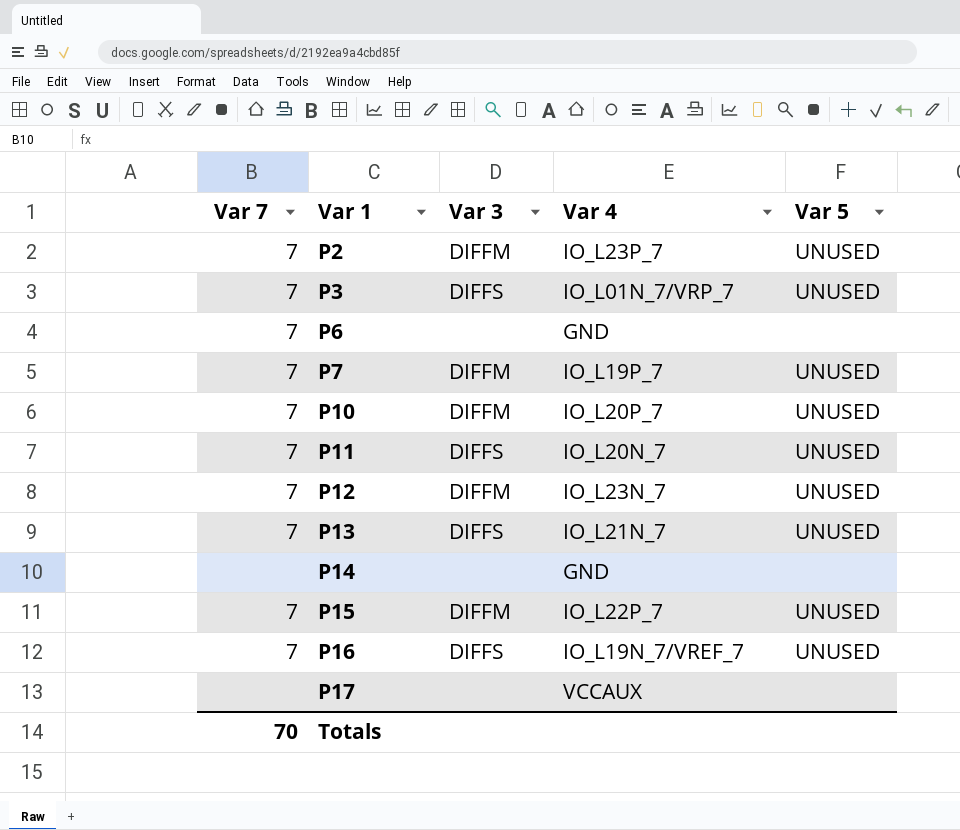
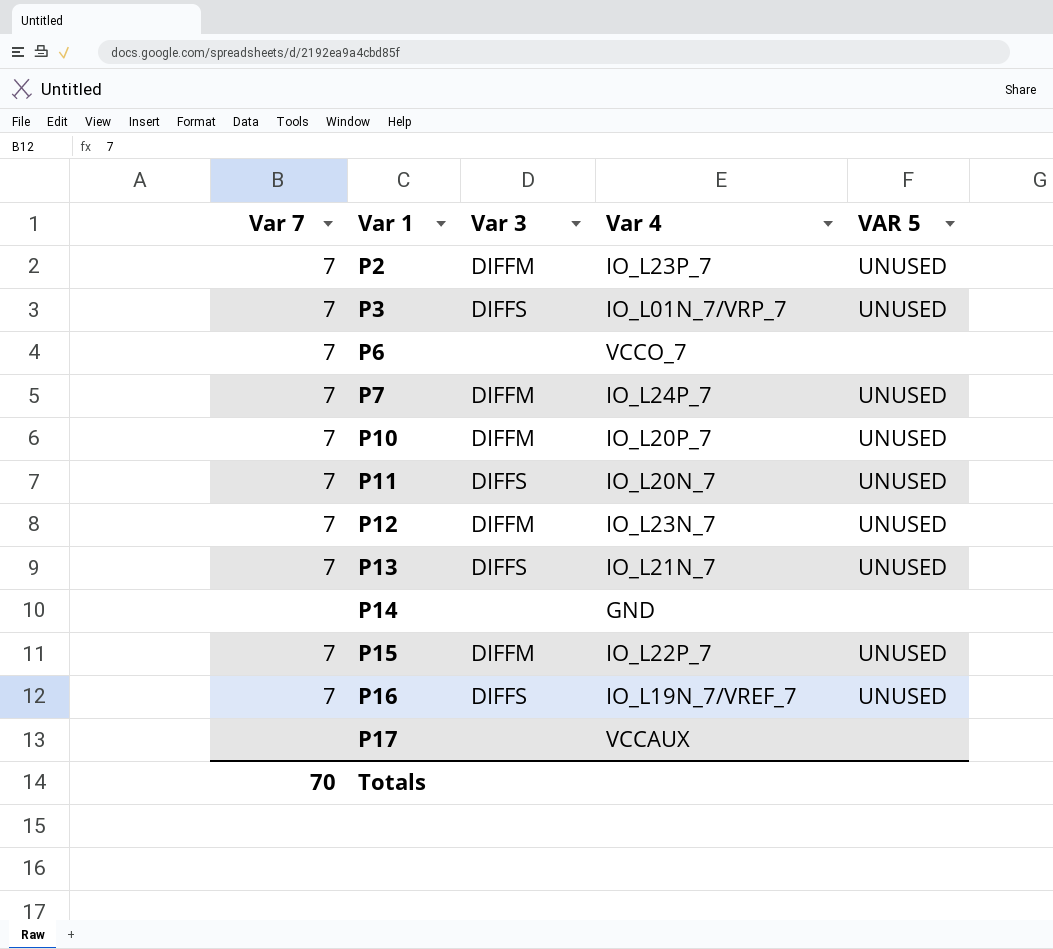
column name: Var 5 -> VAR 5
P6 | Var 4: GND -> VCCO_7
P7 | Var 4: IO_L19P_7 -> IO_L24P_7

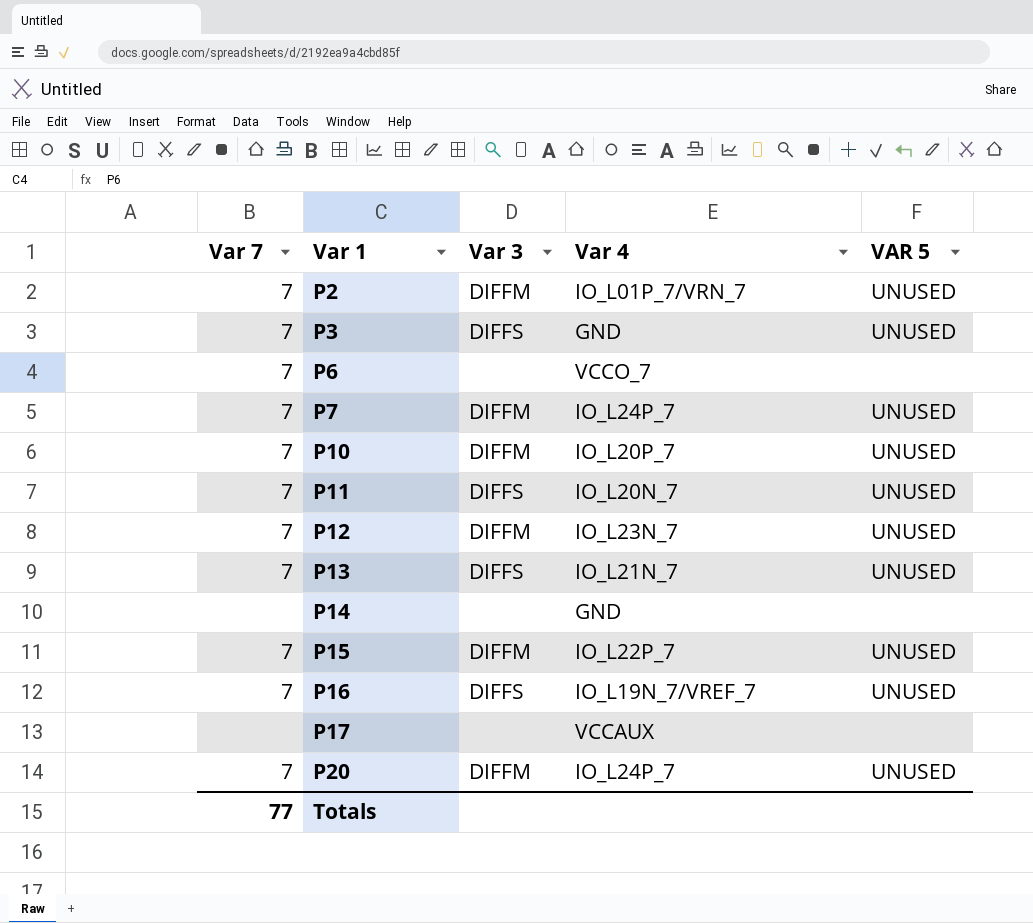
P2 | Var 4: IO_L23P_7 -> IO_L01P_7/VRN_7
P3 | Var 4: IO_L01N_7/VRP_7 -> GND
row P20: none -> 7 | DIFFM | IO_L24P_7 | UNUSED
Totals | Var 7: 70 -> 77

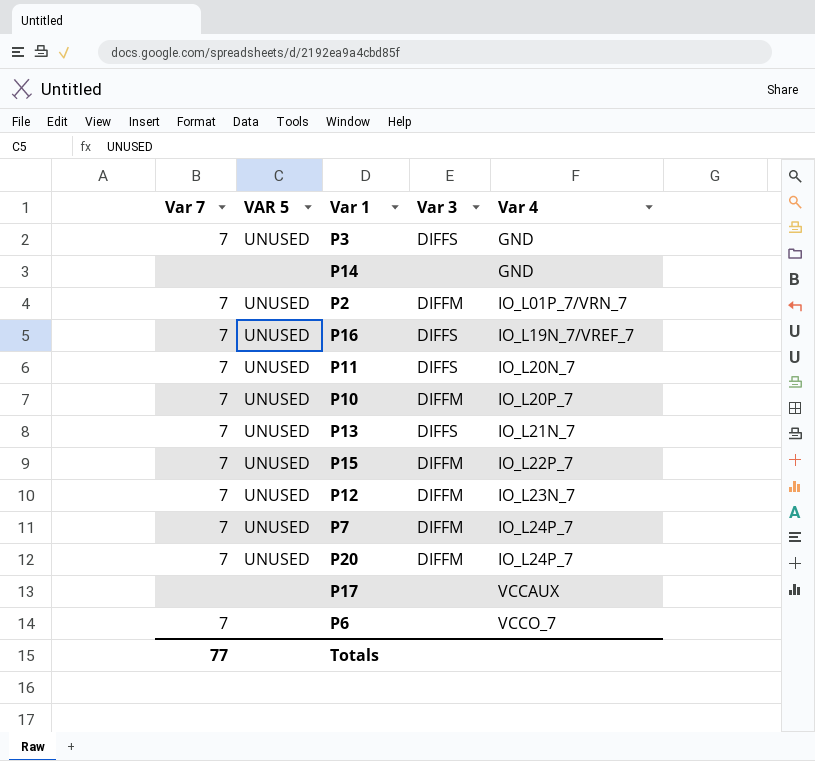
row order: Var 1 ascending -> Var 4 ascending
column VAR 5 | position: 5 -> 2

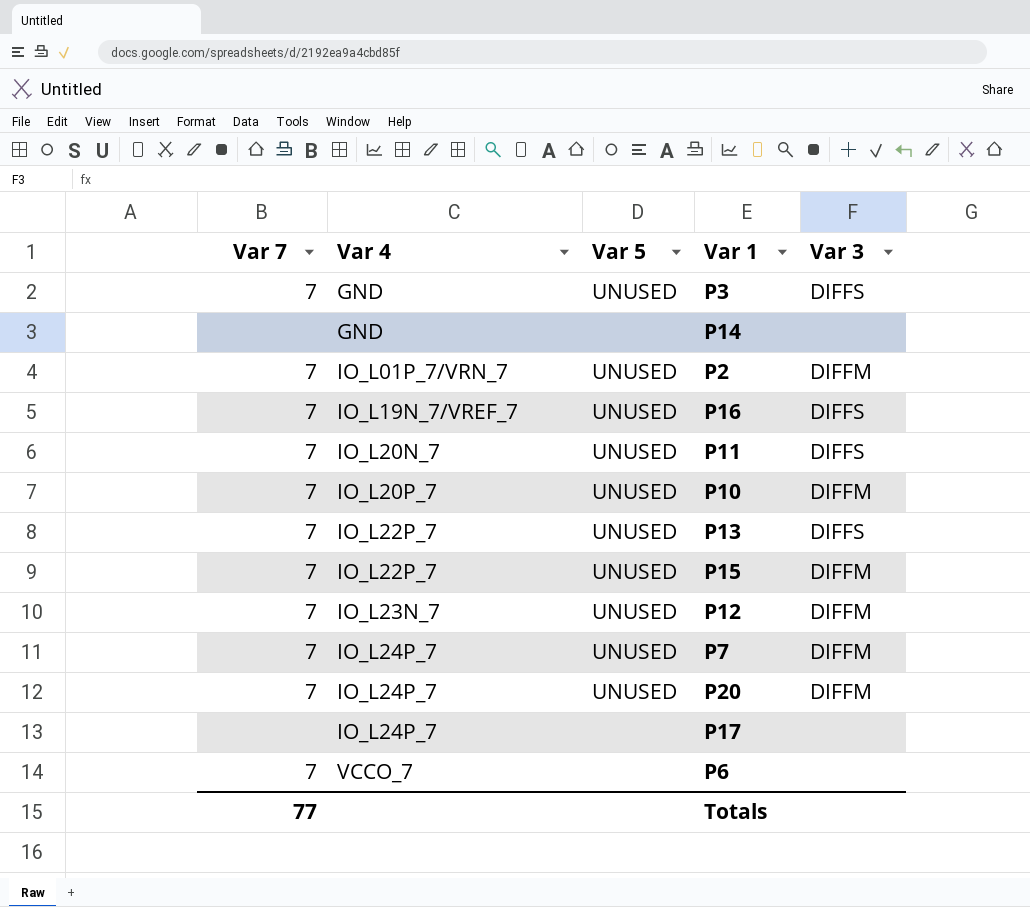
column Var 4 | position: 5 -> 2
column name: VAR 5 -> Var 5
P13 | Var 4: IO_L21N_7 -> IO_L22P_7
P17 | Var 4: VCCAUX -> IO_L24P_7

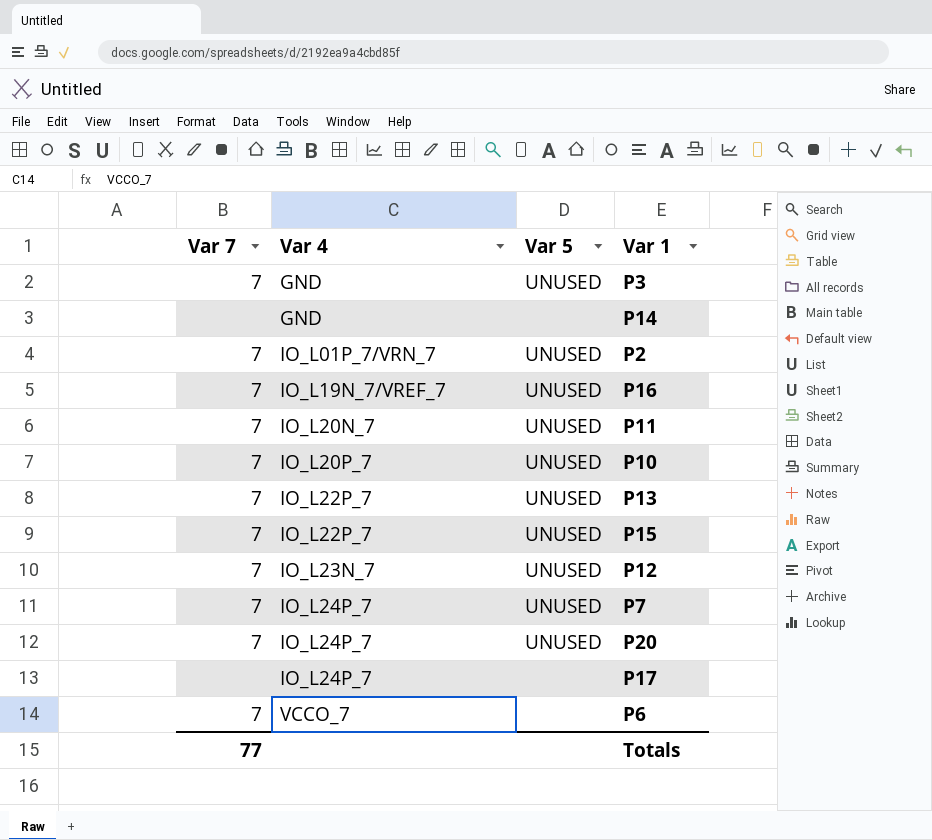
column Var 3 | position: 5 -> none

